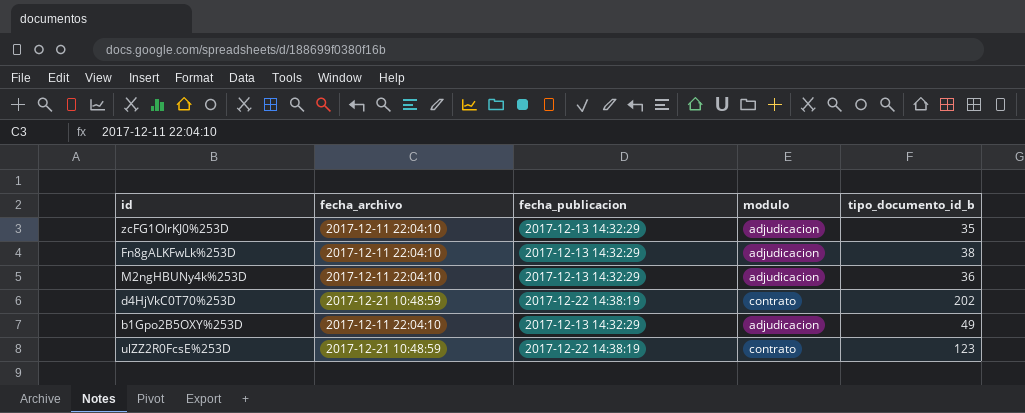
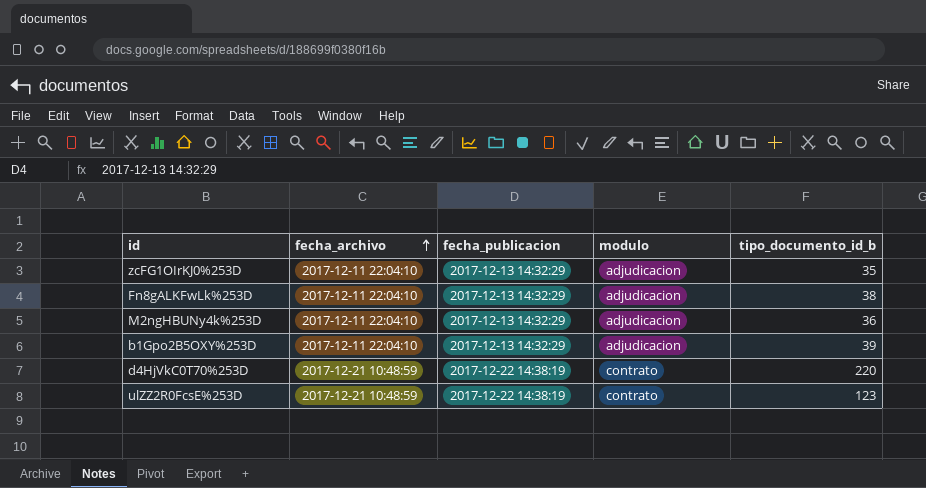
row order: none -> fecha_archivo ascending
b1Gpo2B5OXY%253D | tipo_documento_id_b: 49 -> 39
d4HjVkC0T70%253D | tipo_documento_id_b: 202 -> 220

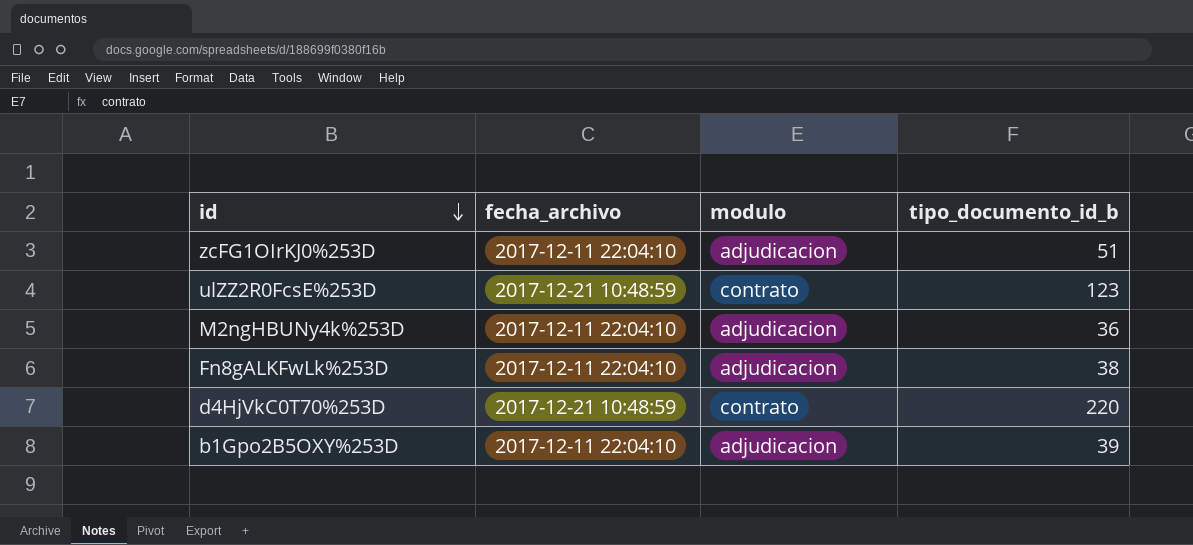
row order: fecha_archivo ascending -> id descending
column fecha_publicacion | position: 3 -> none
zcFG1OIrKJ0%253D | tipo_documento_id_b: 35 -> 51

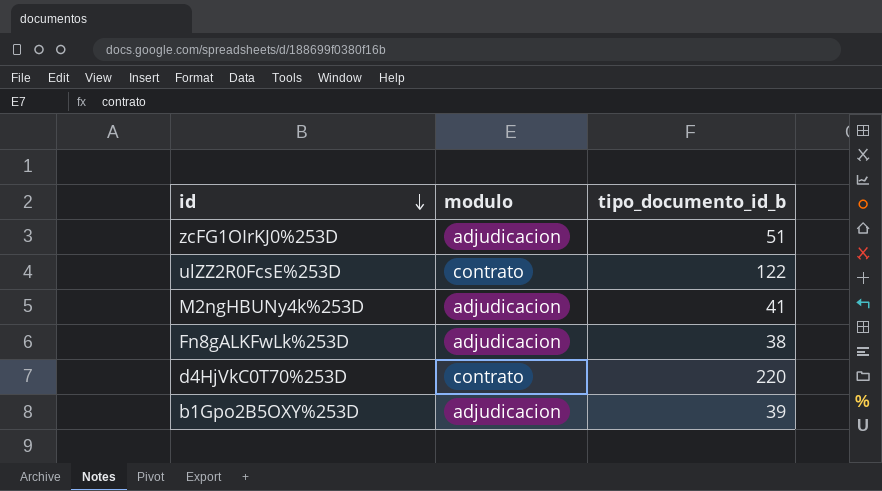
column fecha_archivo | position: 2 -> none
ulZZ2R0FcsE%253D | tipo_documento_id_b: 123 -> 122
M2ngHBUNy4k%253D | tipo_documento_id_b: 36 -> 41

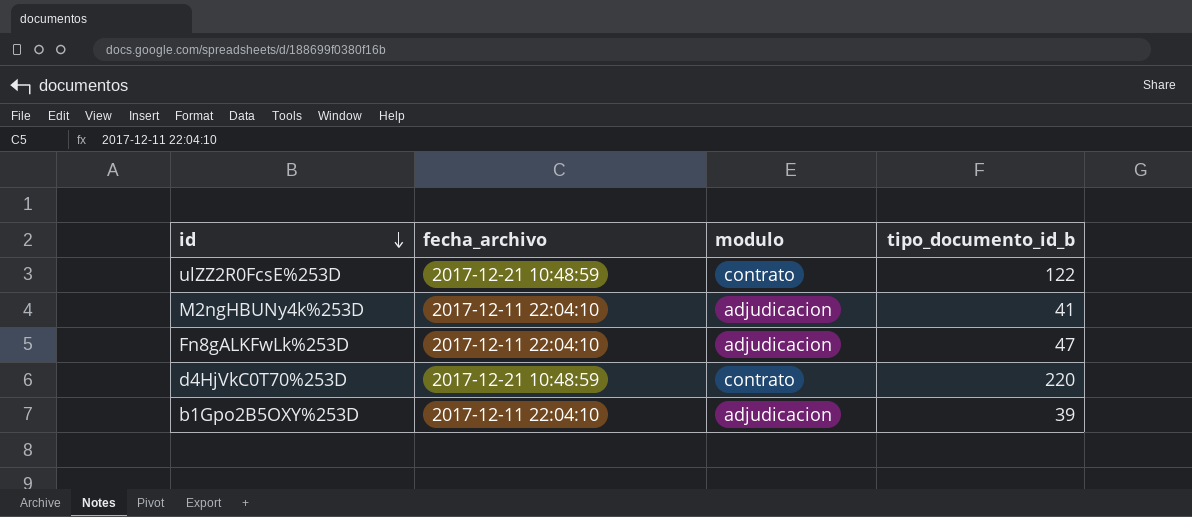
column fecha_archivo | position: none -> 2
row zcFG1OIrKJ0%253D: adjudicacion | 51 -> none
Fn8gALKFwLk%253D | tipo_documento_id_b: 38 -> 47

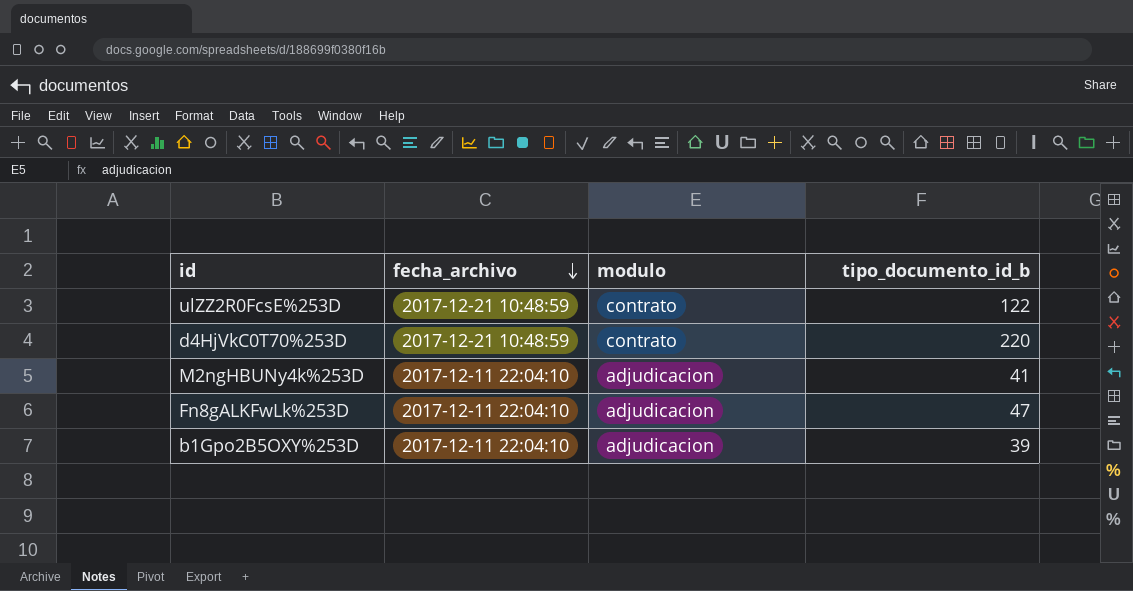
row order: id descending -> fecha_archivo descending

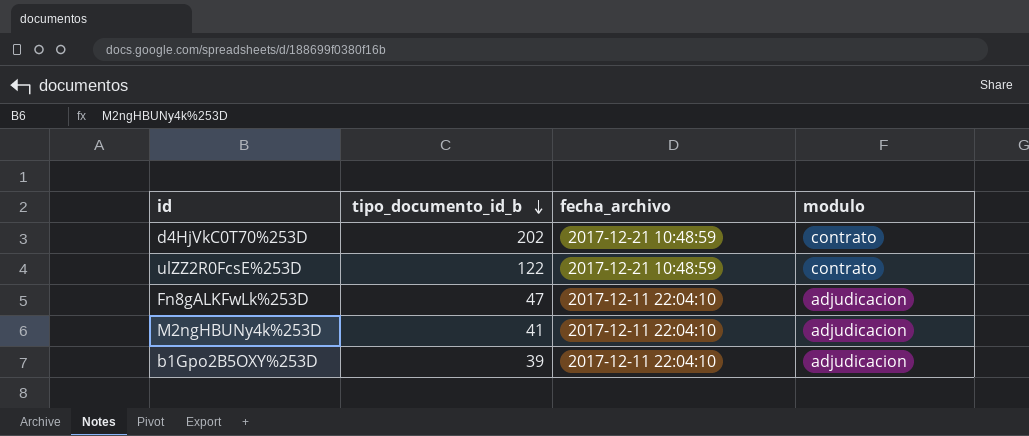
row order: fecha_archivo descending -> tipo_documento_id_b descending
column tipo_documento_id_b | position: 4 -> 2
d4HjVkC0T70%253D | tipo_documento_id_b: 220 -> 202

